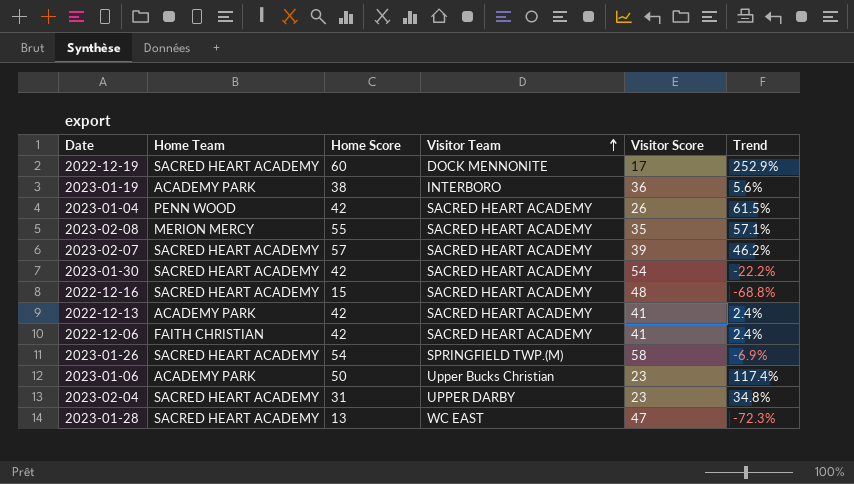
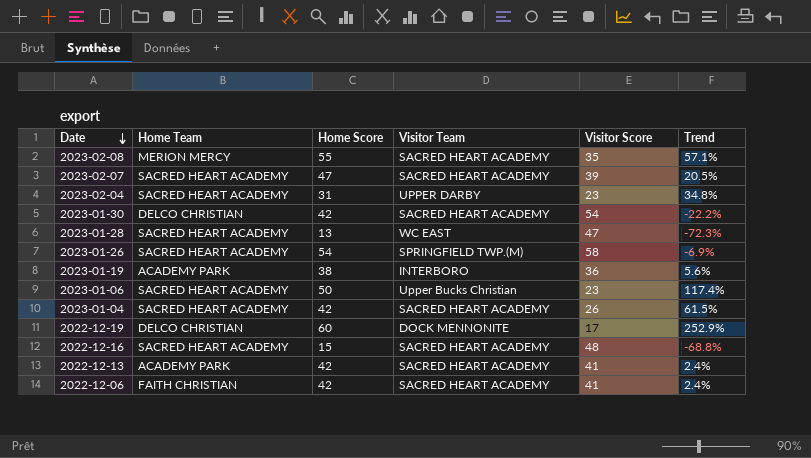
row order: Visitor Team ascending -> Date descending
2023-02-07 | Home Score: 57 -> 47
2023-02-07 | Trend: 46.2% -> 20.5%
2023-01-30 | Home Team: SACRED HEART ACADEMY -> DELCO CHRISTIAN
2023-01-06 | Home Team: ACADEMY PARK -> SACRED HEART ACADEMY
2023-01-04 | Home Team: PENN WOOD -> SACRED HEART ACADEMY
2022-12-19 | Home Team: SACRED HEART ACADEMY -> DELCO CHRISTIAN

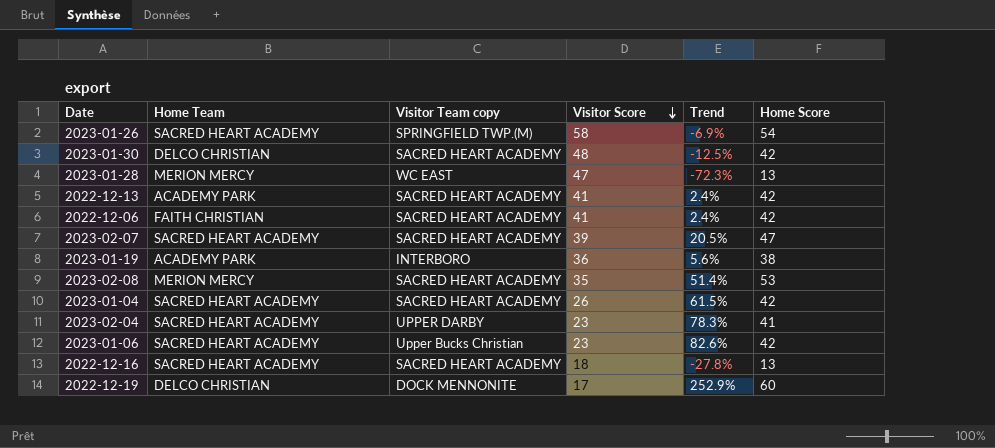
row order: Date descending -> Visitor Score descending
column name: Visitor Team -> Visitor Team copy
column Home Score | position: 3 -> 6
2023-01-30 | Visitor Score: 54 -> 48
2023-01-30 | Trend: -22.2% -> -12.5%
2023-01-28 | Home Team: SACRED HEART ACADEMY -> MERION MERCY
2023-02-08 | Trend: 57.1% -> 51.4%
2023-02-08 | Home Score: 55 -> 53
2023-02-04 | Trend: 34.8% -> 78.3%
2023-02-04 | Home Score: 31 -> 41
2023-01-06 | Trend: 117.4% -> 82.6%
2023-01-06 | Home Score: 50 -> 42
2022-12-16 | Visitor Score: 48 -> 18
2022-12-16 | Trend: -68.8% -> -27.8%
2022-12-16 | Home Score: 15 -> 13

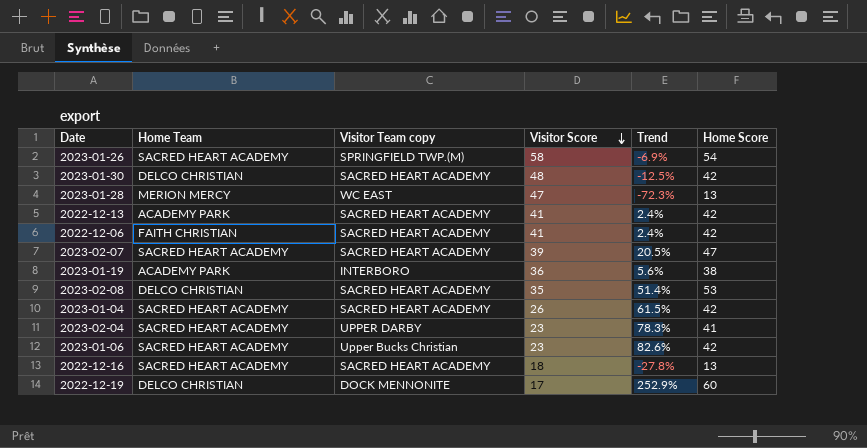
2023-02-08 | Home Team: MERION MERCY -> DELCO CHRISTIAN

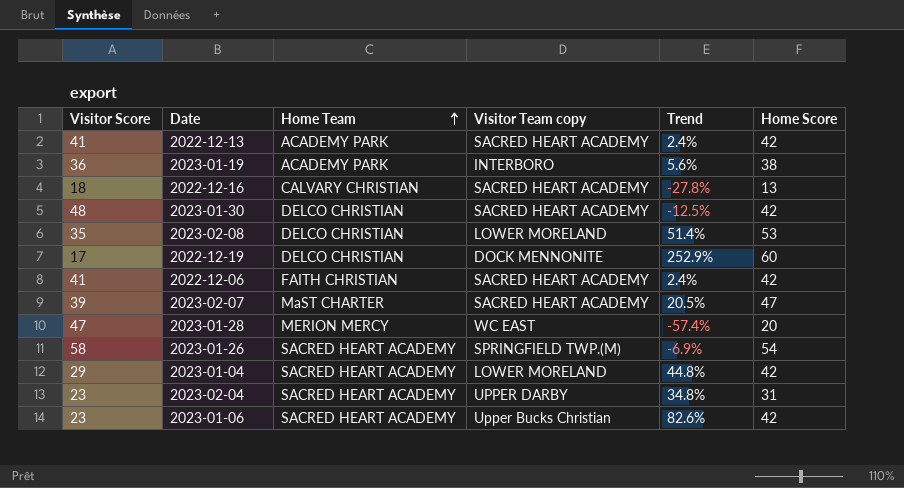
row order: Visitor Score descending -> Home Team ascending
column Visitor Score | position: 4 -> 1
2022-12-16 | Home Team: SACRED HEART ACADEMY -> CALVARY CHRISTIAN
2023-02-08 | Visitor Team copy: SACRED HEART ACADEMY -> LOWER MORELAND
2023-02-07 | Home Team: SACRED HEART ACADEMY -> MaST CHARTER
2023-01-28 | Trend: -72.3% -> -57.4%
2023-01-28 | Home Score: 13 -> 20
2023-01-04 | Visitor Score: 26 -> 29
2023-01-04 | Visitor Team copy: SACRED HEART ACADEMY -> LOWER MORELAND
2023-01-04 | Trend: 61.5% -> 44.8%
2023-02-04 | Trend: 78.3% -> 34.8%
2023-02-04 | Home Score: 41 -> 31

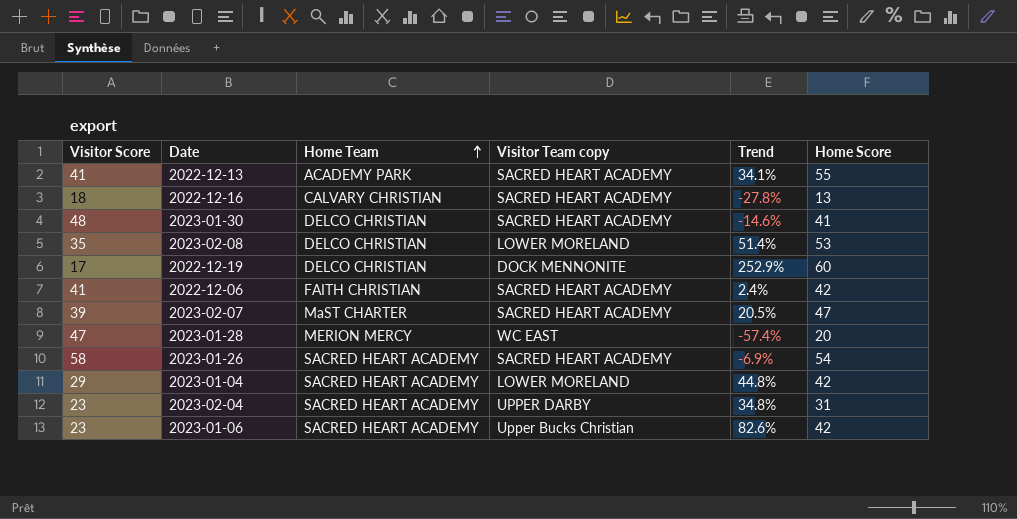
row 2023-01-19: 36 | ACADEMY PARK | INTERBORO | 5.6% | 38 -> none
2022-12-13 | Trend: 2.4% -> 34.1%
2022-12-13 | Home Score: 42 -> 55
2023-01-30 | Trend: -12.5% -> -14.6%
2023-01-30 | Home Score: 42 -> 41
2023-01-26 | Visitor Team copy: SPRINGFIELD TWP.(M) -> SACRED HEART ACADEMY

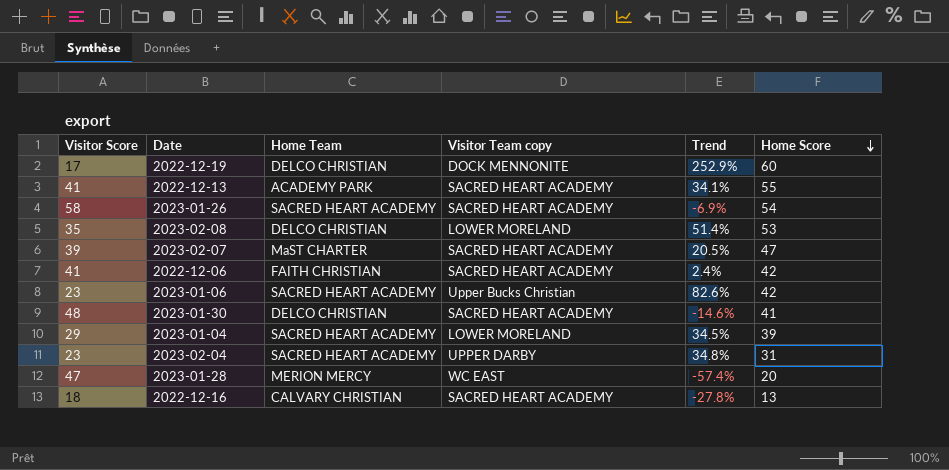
row order: Home Team ascending -> Home Score descending
2023-01-04 | Trend: 44.8% -> 34.5%
2023-01-04 | Home Score: 42 -> 39

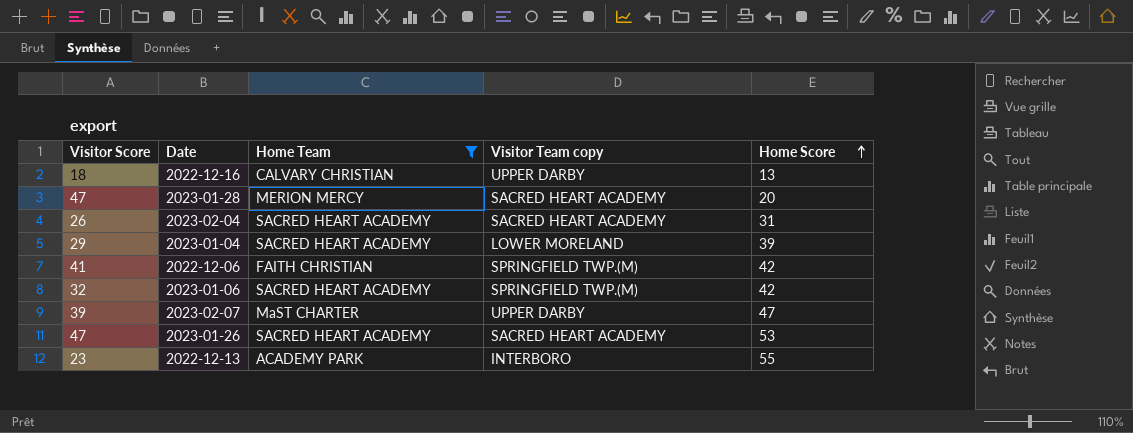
filter: none -> Home Team != DELCO CHRISTIAN
row order: Home Score descending -> Home Score ascending
column Trend | formula: ([Home Score] - [Visitor Score]) / [Visitor Score] -> none
2022-12-16 | Visitor Team copy: SACRED HEART ACADEMY -> UPPER DARBY
2023-01-28 | Visitor Team copy: WC EAST -> SACRED HEART ACADEMY
2023-02-04 | Visitor Score: 23 -> 26
2023-02-04 | Visitor Team copy: UPPER DARBY -> SACRED HEART ACADEMY
2022-12-06 | Visitor Team copy: SACRED HEART ACADEMY -> SPRINGFIELD TWP.(M)
2023-01-06 | Visitor Score: 23 -> 32
2023-01-06 | Visitor Team copy: Upper Bucks Christian -> SPRINGFIELD TWP.(M)
2023-02-07 | Visitor Team copy: SACRED HEART ACADEMY -> UPPER DARBY
2023-01-26 | Visitor Score: 58 -> 47
2023-01-26 | Home Score: 54 -> 53
2022-12-13 | Visitor Score: 41 -> 23
2022-12-13 | Visitor Team copy: SACRED HEART ACADEMY -> INTERBORO

